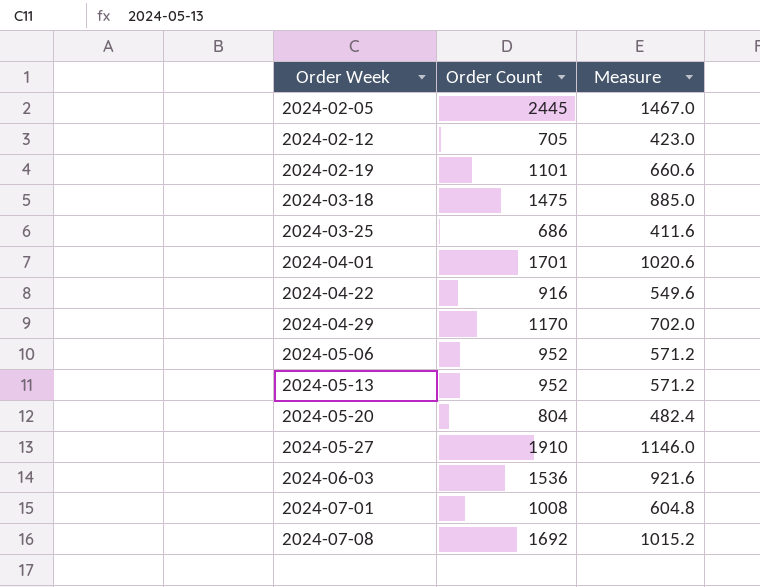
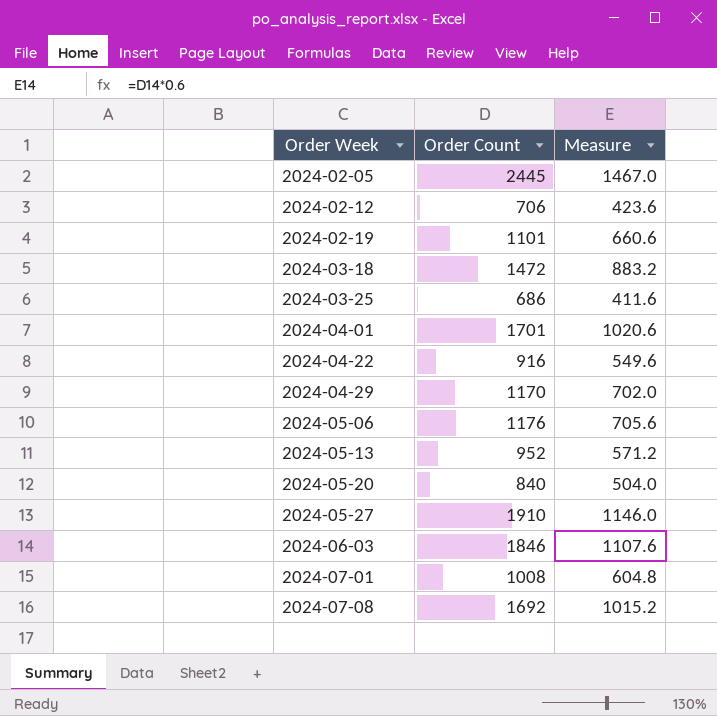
2024-02-12 | Order Count: 705 -> 706
2024-02-12 | Measure: 423.0 -> 423.6
2024-03-18 | Order Count: 1475 -> 1472
2024-03-18 | Measure: 885.0 -> 883.2
2024-05-06 | Order Count: 952 -> 1176
2024-05-06 | Measure: 571.2 -> 705.6
2024-05-20 | Order Count: 804 -> 840
2024-05-20 | Measure: 482.4 -> 504.0
2024-06-03 | Order Count: 1536 -> 1846
2024-06-03 | Measure: 921.6 -> 1107.6

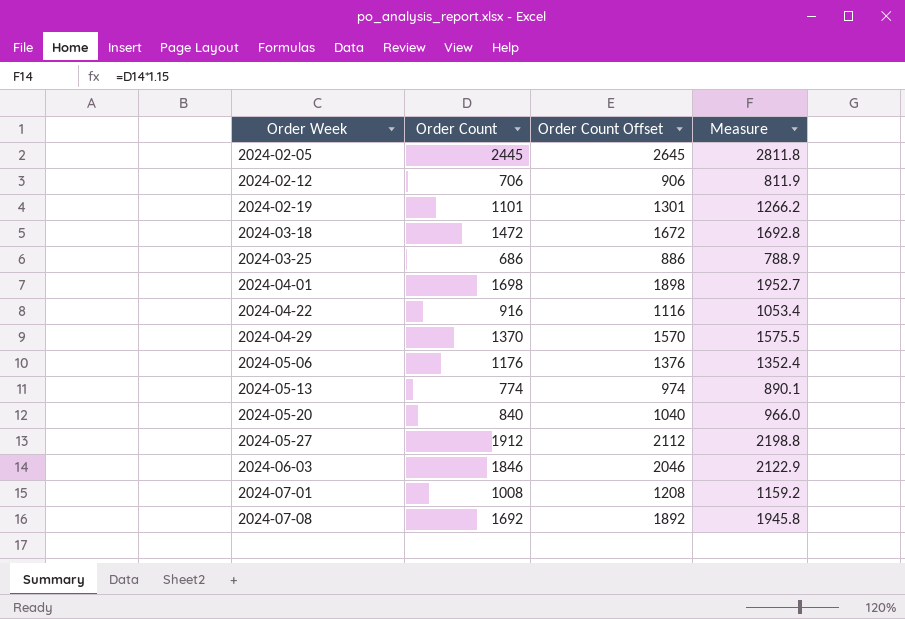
column Order Count Offset | formula: none -> [Order Count] + 200
column Measure | formula: [Order Count] * 0.6 -> [Order Count] * 1.15
2024-04-01 | Order Count: 1701 -> 1698
2024-04-29 | Order Count: 1170 -> 1370
2024-05-13 | Order Count: 952 -> 774
2024-05-27 | Order Count: 1910 -> 1912

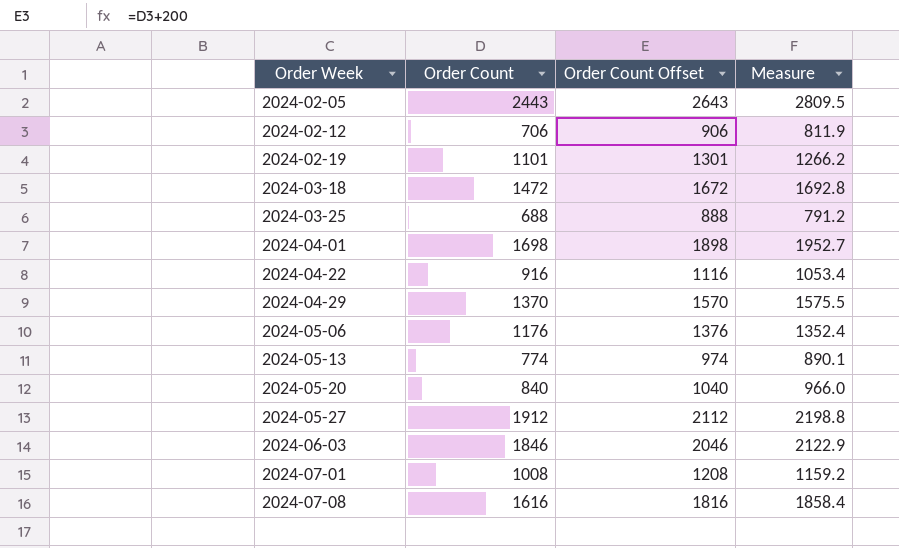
2024-02-05 | Order Count: 2445 -> 2443
2024-02-05 | Order Count Offset: 2645 -> 2643
2024-02-05 | Measure: 2811.8 -> 2809.5
2024-03-25 | Order Count: 686 -> 688
2024-03-25 | Order Count Offset: 886 -> 888
2024-03-25 | Measure: 788.9 -> 791.2
2024-07-08 | Order Count: 1692 -> 1616
2024-07-08 | Order Count Offset: 1892 -> 1816
2024-07-08 | Measure: 1945.8 -> 1858.4

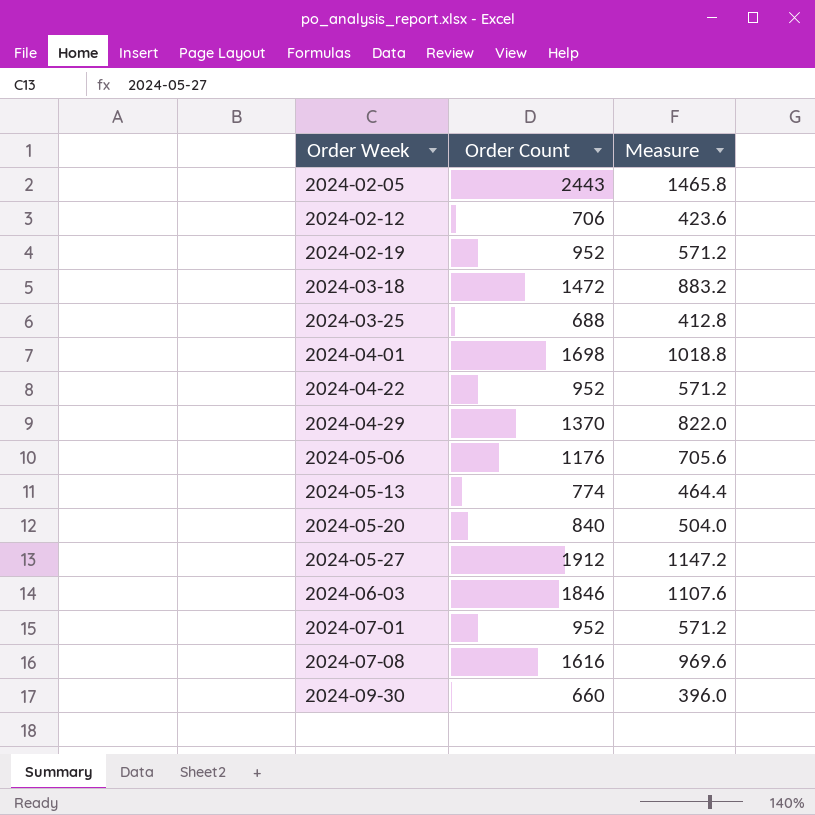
column Order Count Offset | formula: [Order Count] + 200 -> none
column Measure | formula: [Order Count] * 1.15 -> [Order Count] * 0.6
2024-02-19 | Order Count: 1101 -> 952
2024-04-22 | Order Count: 916 -> 952
2024-07-01 | Order Count: 1008 -> 952
row 2024-09-30: none -> 660 | 396.0

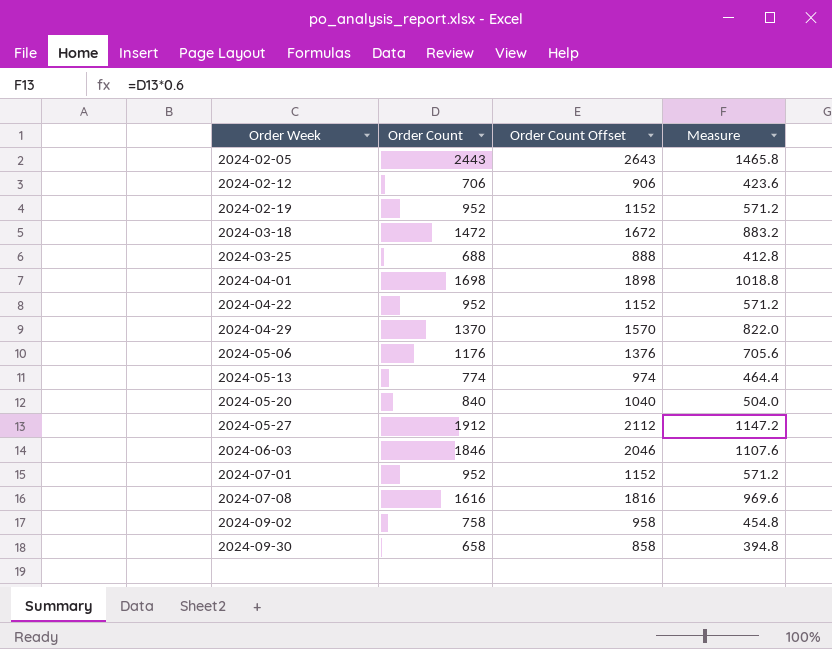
column Order Count Offset | formula: none -> [Order Count] + 200
row 2024-09-02: none -> 758 | 958 | 454.8
2024-09-30 | Order Count: 660 -> 658
2024-09-30 | Measure: 396.0 -> 394.8

